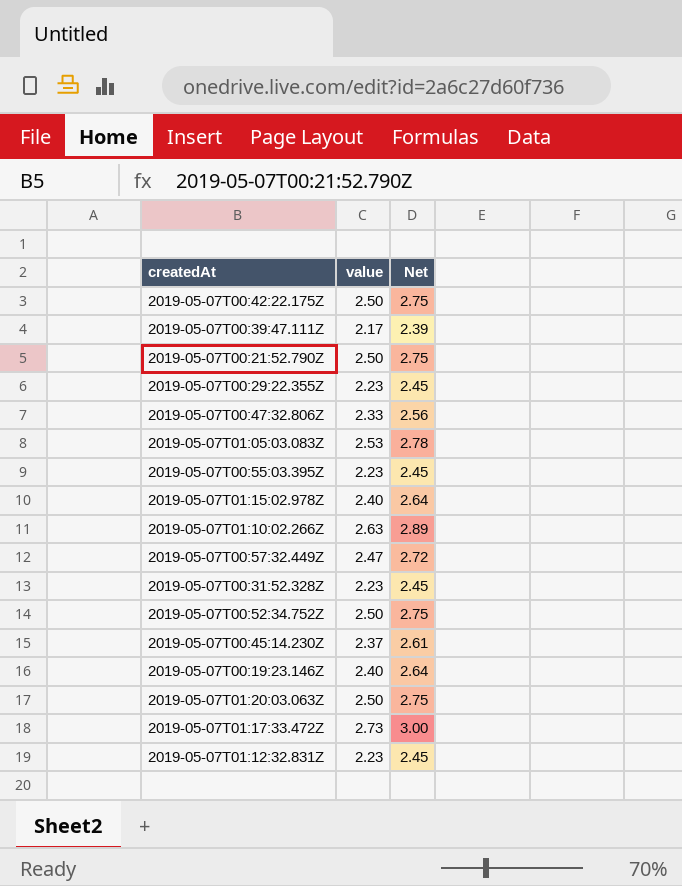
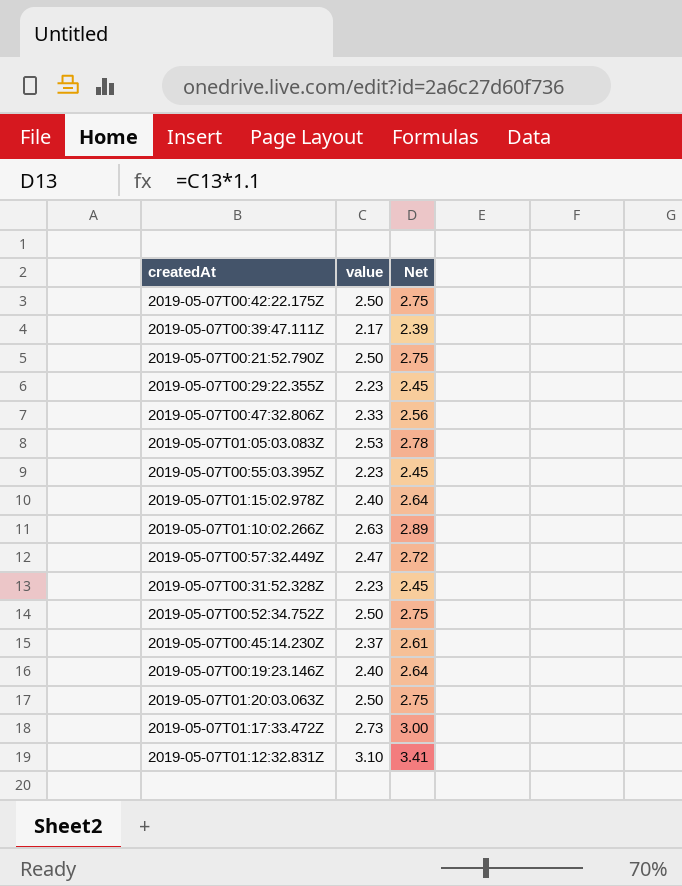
2019-05-07T01:12:32.831Z | value: 2.23 -> 3.10
2019-05-07T01:12:32.831Z | Net: 2.45 -> 3.41

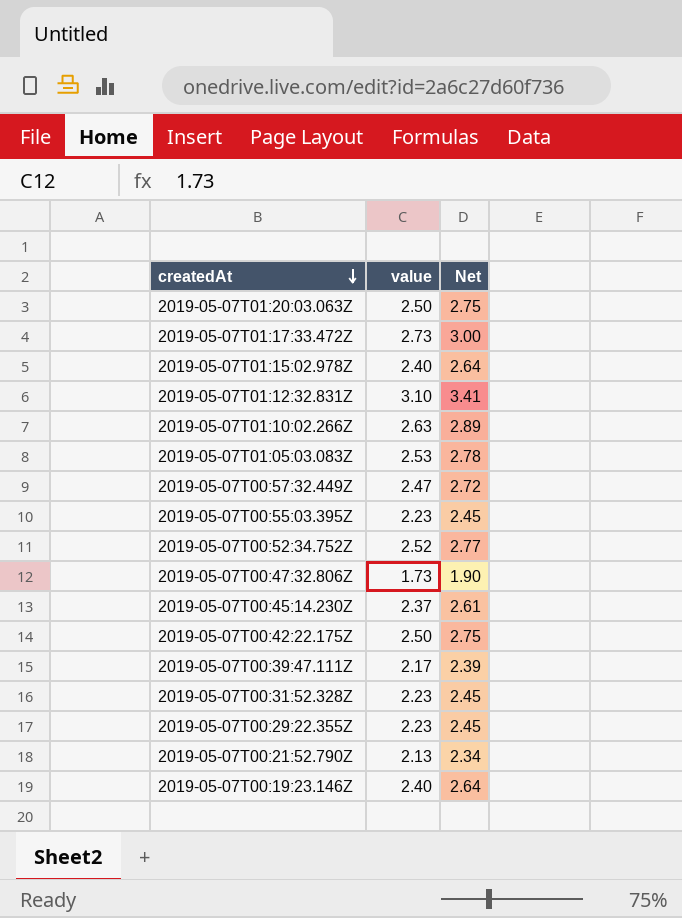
row order: none -> createdAt descending
2019-05-07T00:52:34.752Z | value: 2.50 -> 2.52
2019-05-07T00:52:34.752Z | Net: 2.75 -> 2.77
2019-05-07T00:47:32.806Z | value: 2.33 -> 1.73
2019-05-07T00:47:32.806Z | Net: 2.56 -> 1.90
2019-05-07T00:21:52.790Z | value: 2.50 -> 2.13
2019-05-07T00:21:52.790Z | Net: 2.75 -> 2.34

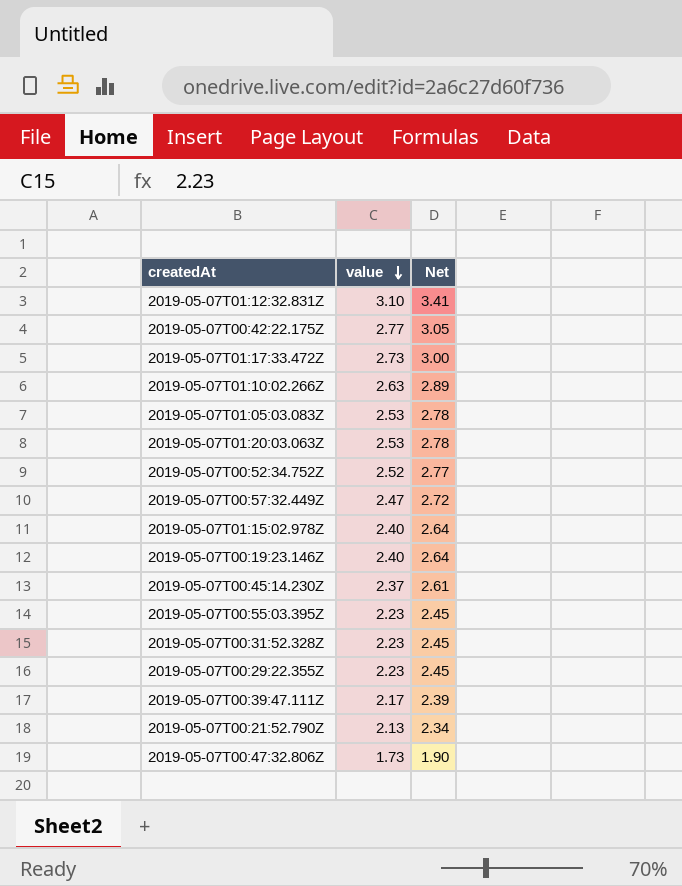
row order: createdAt descending -> value descending
2019-05-07T00:42:22.175Z | value: 2.50 -> 2.77
2019-05-07T00:42:22.175Z | Net: 2.75 -> 3.05
2019-05-07T01:20:03.063Z | value: 2.50 -> 2.53
2019-05-07T01:20:03.063Z | Net: 2.75 -> 2.78

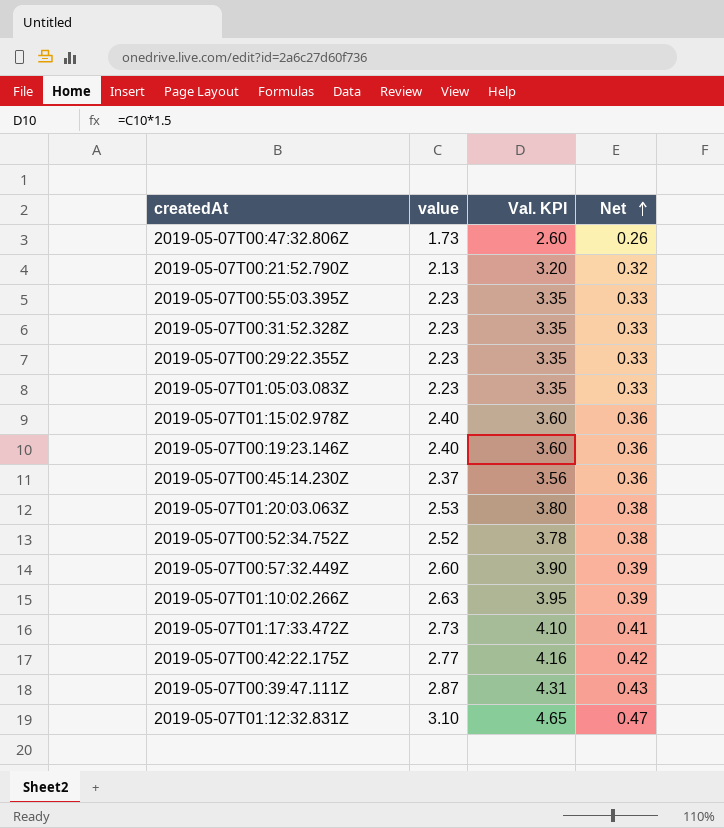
row order: value descending -> Net ascending
column Val. KPI | formula: none -> [value] * 1.5
column Net | formula: [value] * 1.1 -> [value] * 0.15
2019-05-07T01:05:03.083Z | value: 2.53 -> 2.23
2019-05-07T00:57:32.449Z | value: 2.47 -> 2.60
2019-05-07T00:39:47.111Z | value: 2.17 -> 2.87

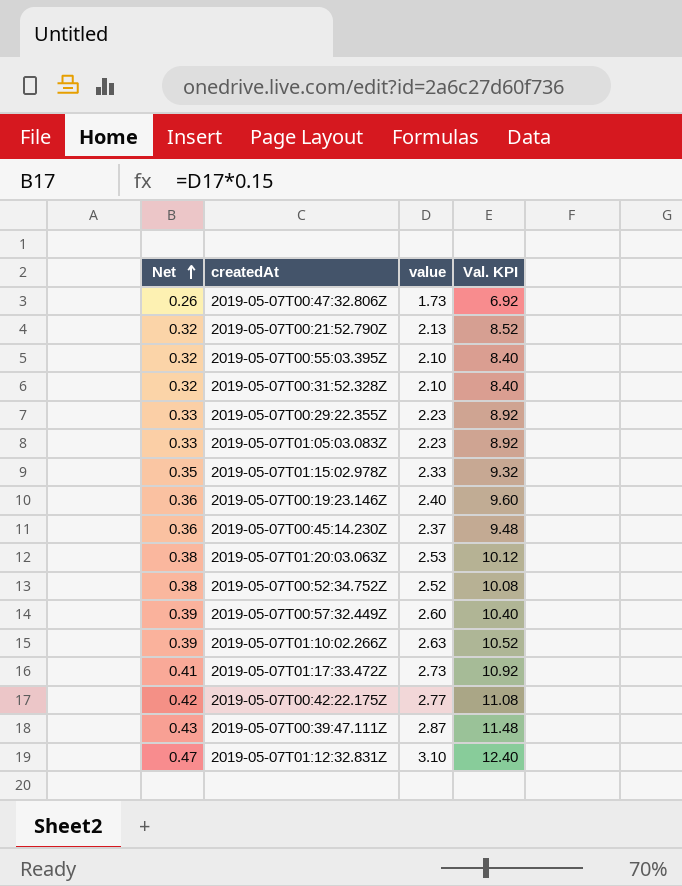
column Net | position: 4 -> 1
column Val. KPI | formula: [value] * 1.5 -> [value] * 4
2019-05-07T00:55:03.395Z | Net: 0.33 -> 0.32
2019-05-07T00:55:03.395Z | value: 2.23 -> 2.10
2019-05-07T00:31:52.328Z | Net: 0.33 -> 0.32
2019-05-07T00:31:52.328Z | value: 2.23 -> 2.10
2019-05-07T01:15:02.978Z | Net: 0.36 -> 0.35
2019-05-07T01:15:02.978Z | value: 2.40 -> 2.33

